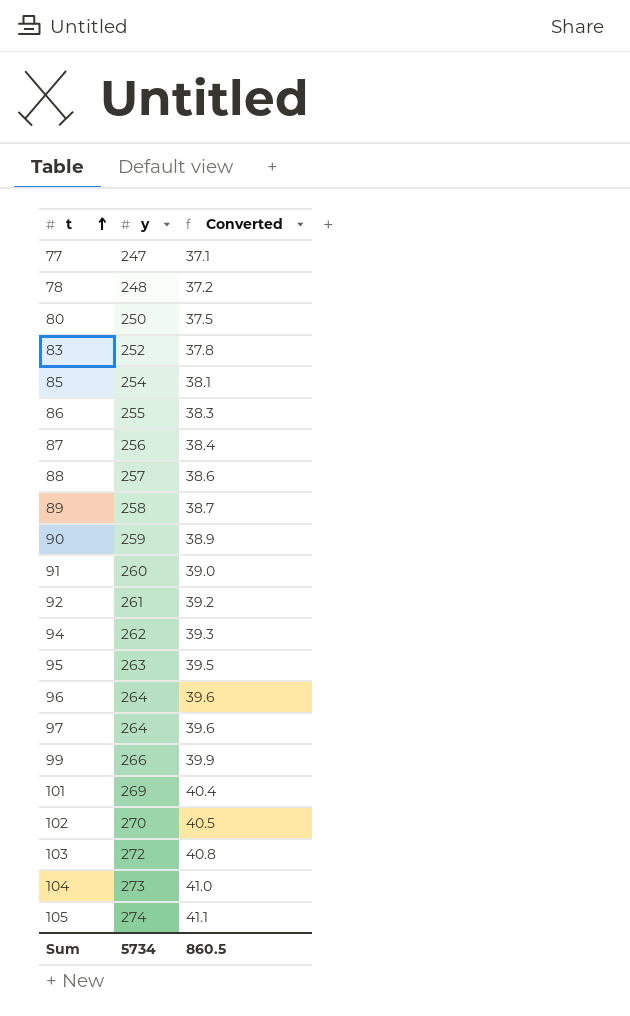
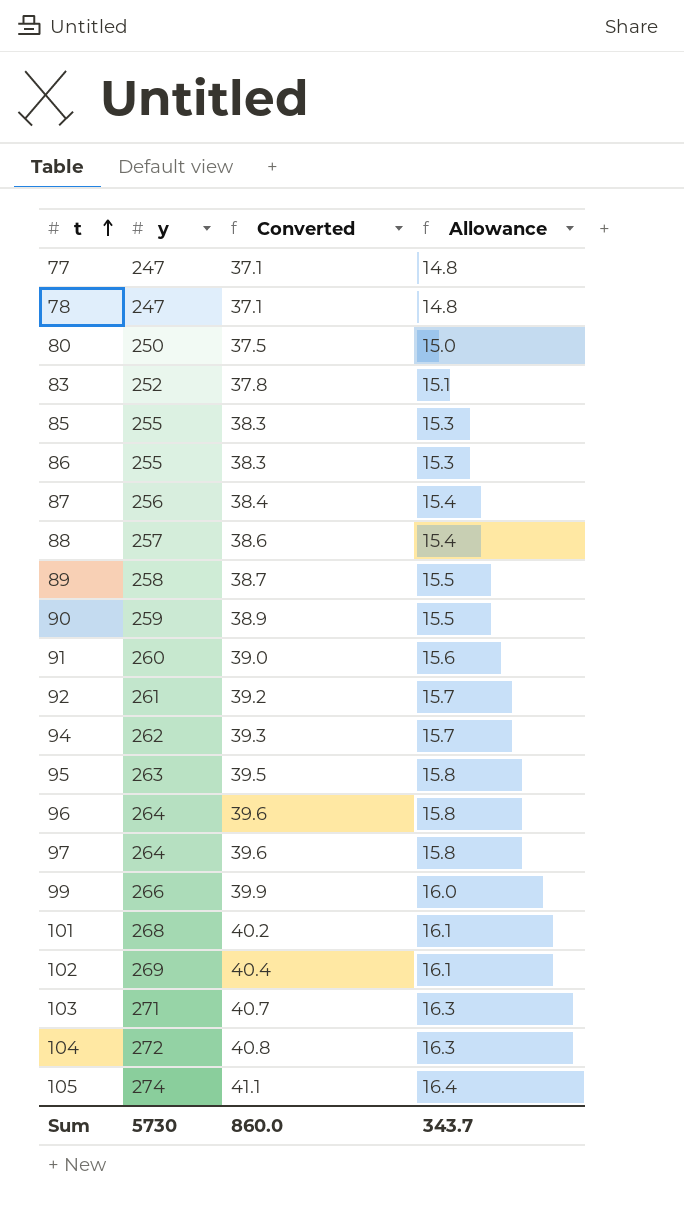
column Allowance | formula: none -> [y] * 0.06
78 | y: 248 -> 247
78 | Converted: 37.2 -> 37.1
85 | y: 254 -> 255
85 | Converted: 38.1 -> 38.3
101 | y: 269 -> 268
101 | Converted: 40.4 -> 40.2
102 | y: 270 -> 269
102 | Converted: 40.5 -> 40.4
103 | y: 272 -> 271
103 | Converted: 40.8 -> 40.7
104 | y: 273 -> 272
104 | Converted: 41.0 -> 40.8
Sum | y: 5734 -> 5730
Sum | Converted: 860.5 -> 860.0

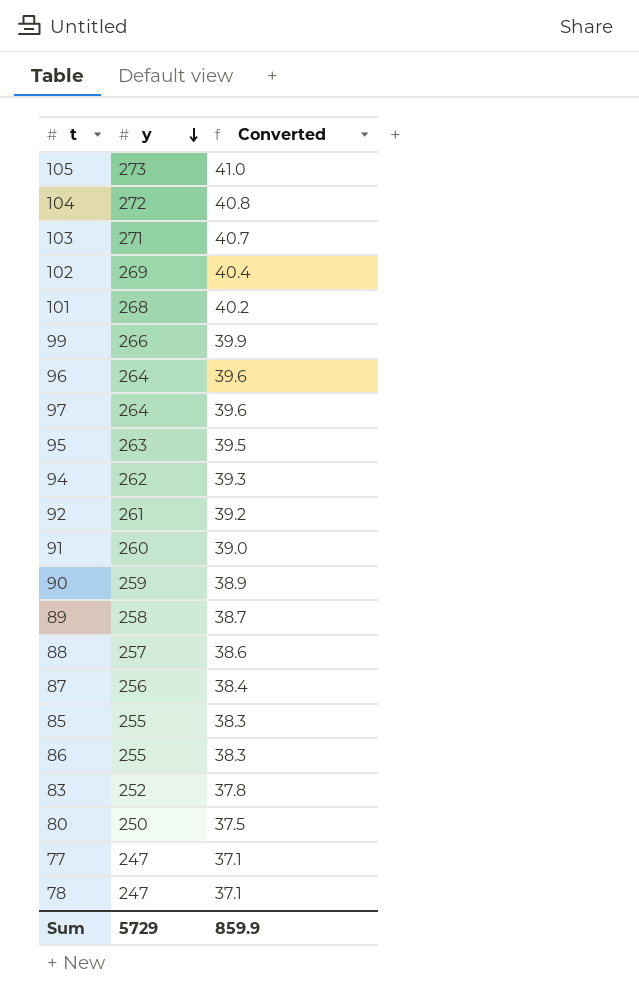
row order: t ascending -> y descending
column Allowance | formula: [y] * 0.06 -> none
105 | y: 274 -> 273
105 | Converted: 41.1 -> 41.0
Sum | y: 5730 -> 5729
Sum | Converted: 860.0 -> 859.9

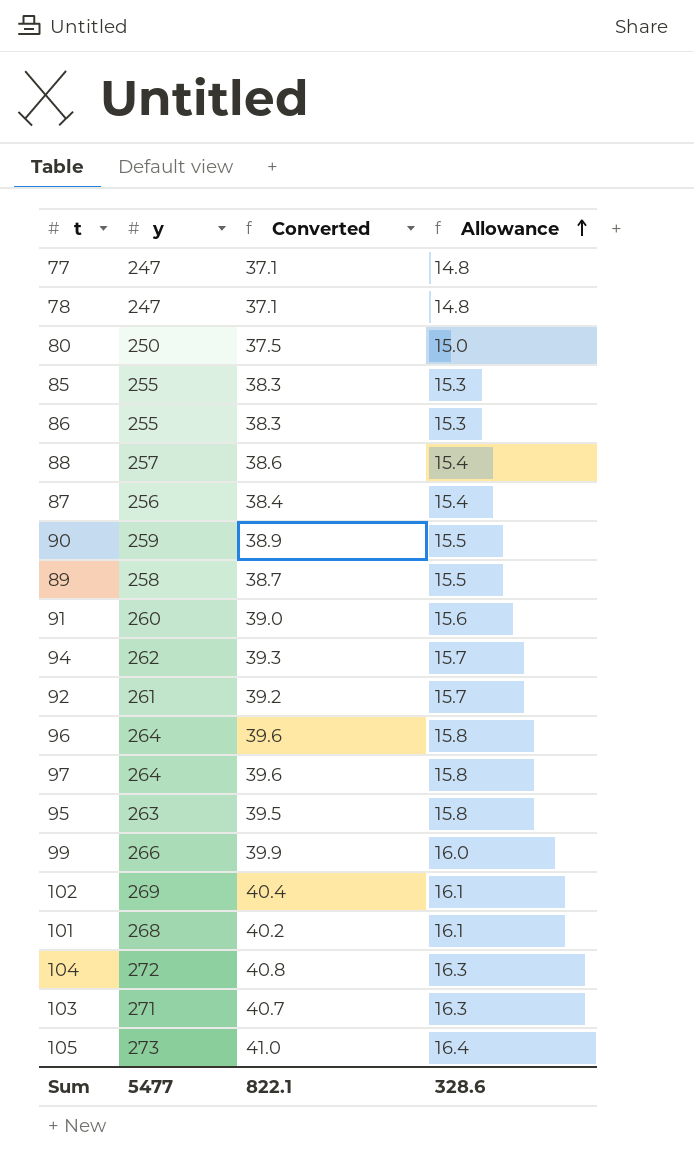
row order: y descending -> Allowance ascending
column Allowance | formula: none -> [y] * 0.06
row 83: 252 | 37.8 -> none
Sum | y: 5729 -> 5477
Sum | Converted: 859.9 -> 822.1

